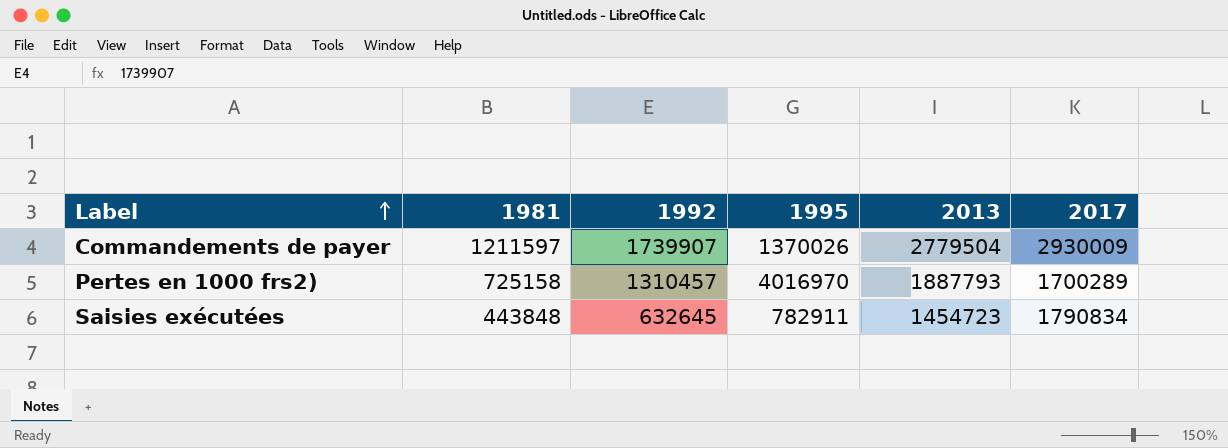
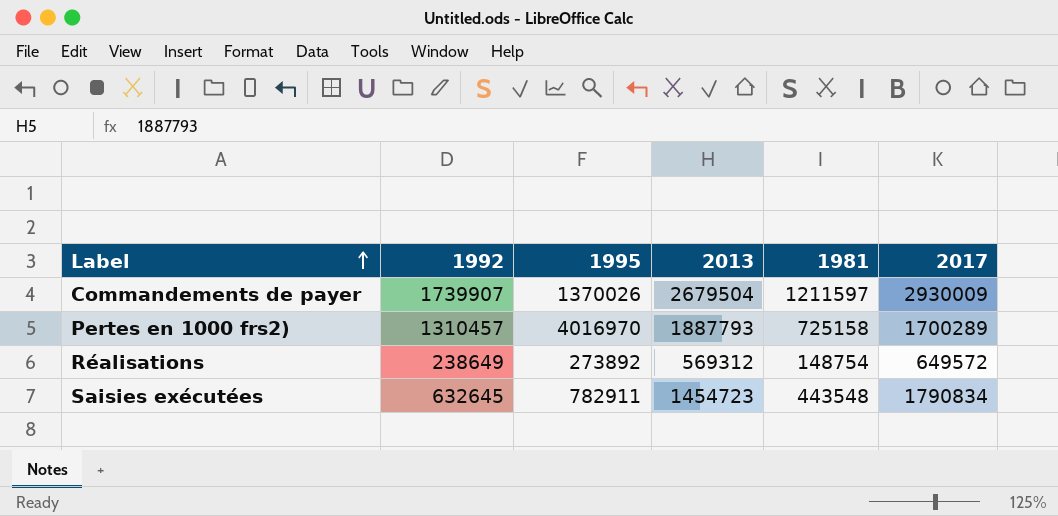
column 1981 | position: 2 -> 5
Commandements de payer | 2013: 2779504 -> 2679504
row Réalisations: none -> 238649 | 273892 | 569312 | 148754 | 649572
Saisies exécutées | 1981: 443848 -> 443548

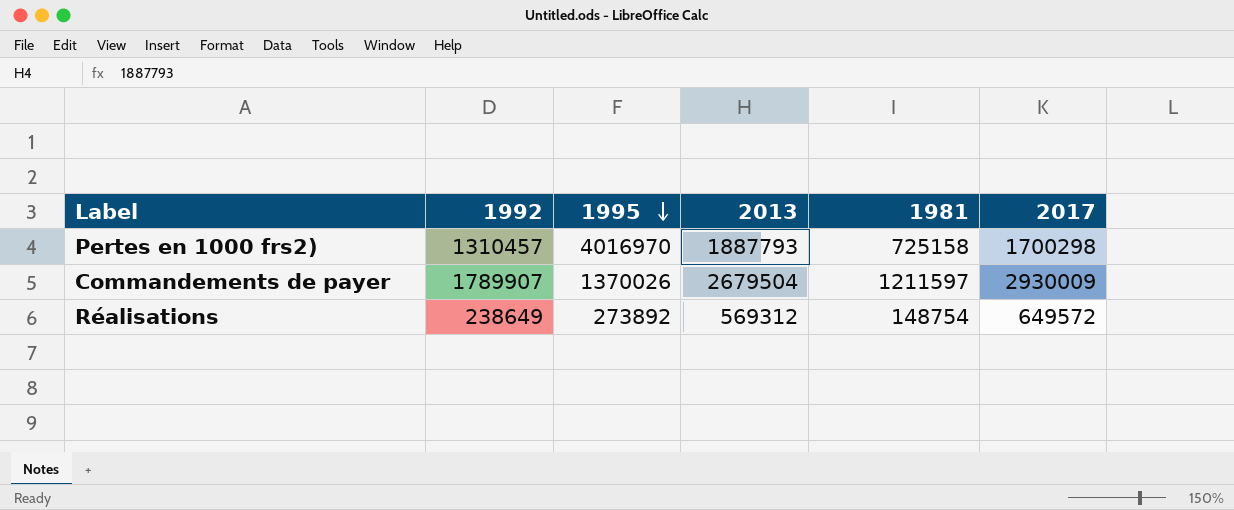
row order: Label ascending -> 1995 descending
row Saisies exécutées: 632645 | 782911 | 1454723 | 443548 | 1790834 -> none
Pertes en 1000 frs2) | 2017: 1700289 -> 1700298
Commandements de payer | 1992: 1739907 -> 1789907

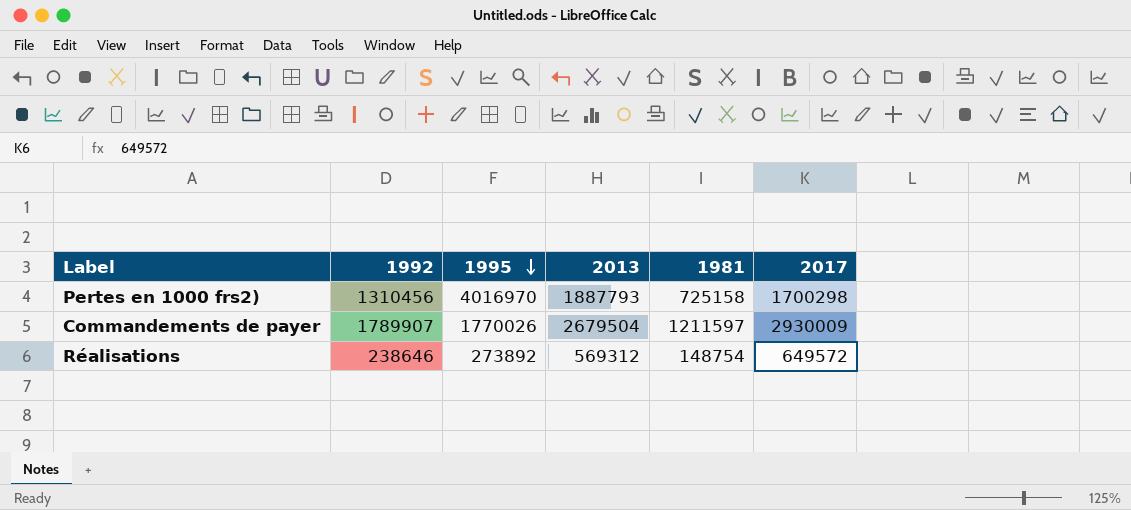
Pertes en 1000 frs2) | 1992: 1310457 -> 1310456
Commandements de payer | 1995: 1370026 -> 1770026
Réalisations | 1992: 238649 -> 238646

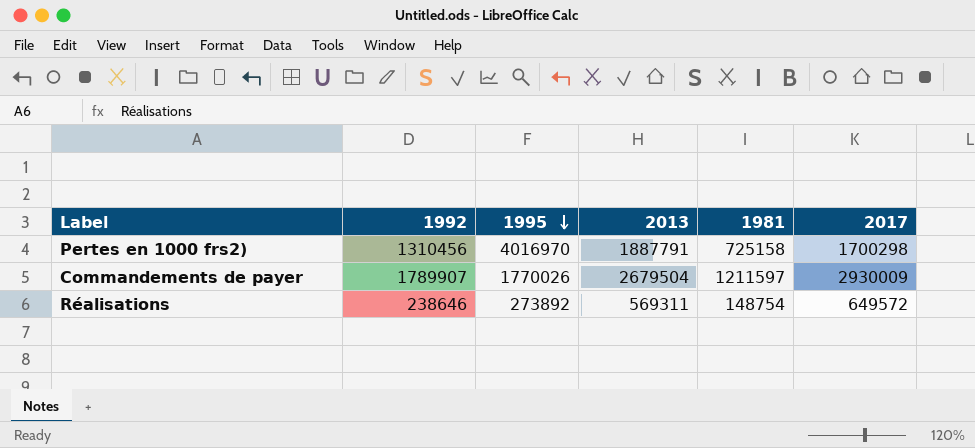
Pertes en 1000 frs2) | 2013: 1887793 -> 1887791
Réalisations | 2013: 569312 -> 569311

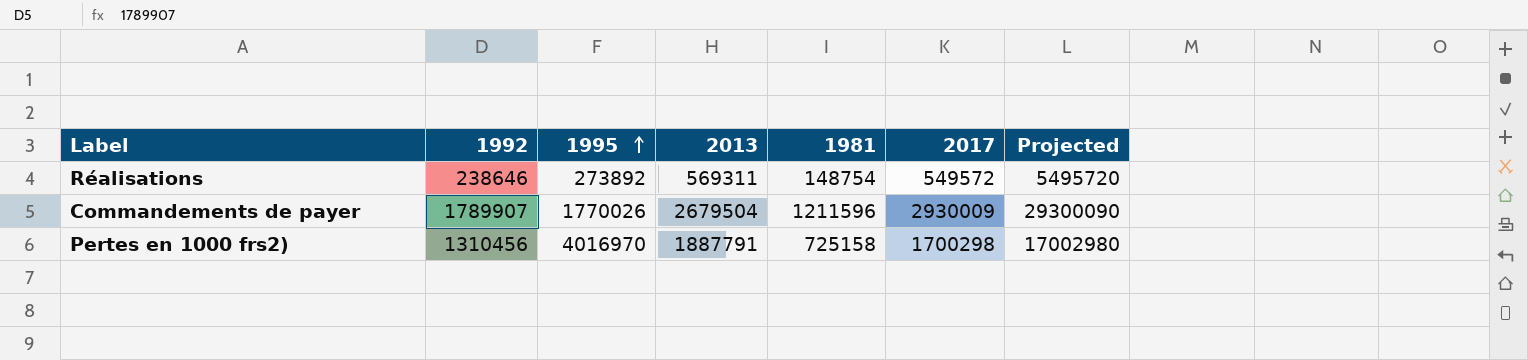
row order: 1995 descending -> 1995 ascending
column Projected | formula: none -> [2017] * 10
Réalisations | 2017: 649572 -> 549572
Commandements de payer | 1981: 1211597 -> 1211596

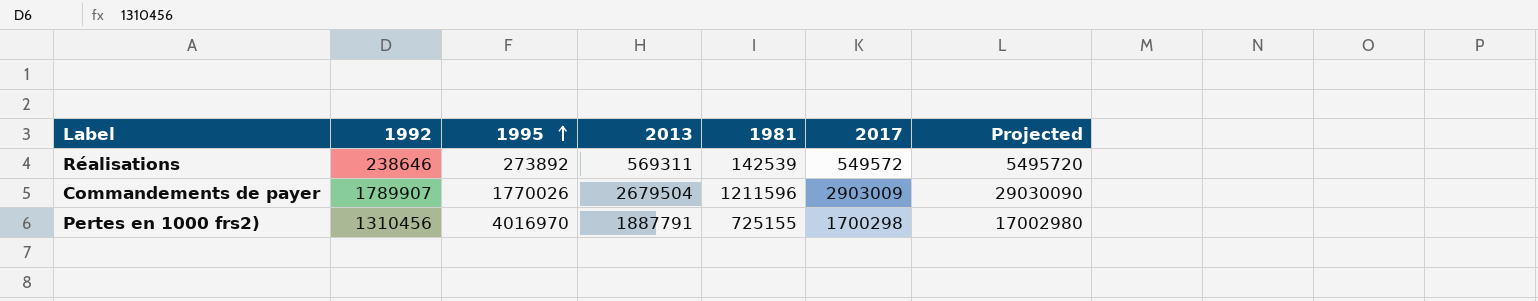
Réalisations | 1981: 148754 -> 142539
Commandements de payer | 2017: 2930009 -> 2903009
Commandements de payer | Projected: 29300090 -> 29030090
Pertes en 1000 frs2) | 1981: 725158 -> 725155

